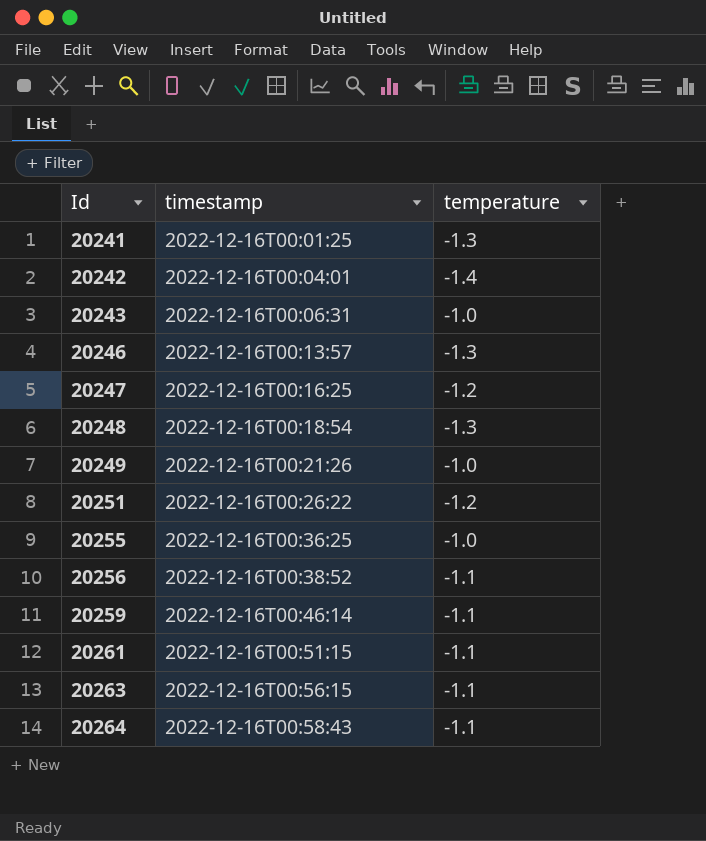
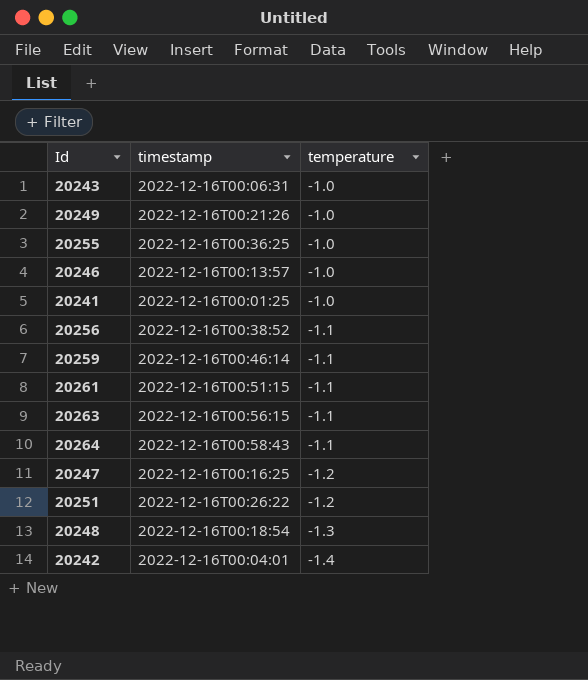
row order: Id ascending -> temperature descending
20246 | temperature: -1.3 -> -1.0
20241 | temperature: -1.3 -> -1.0

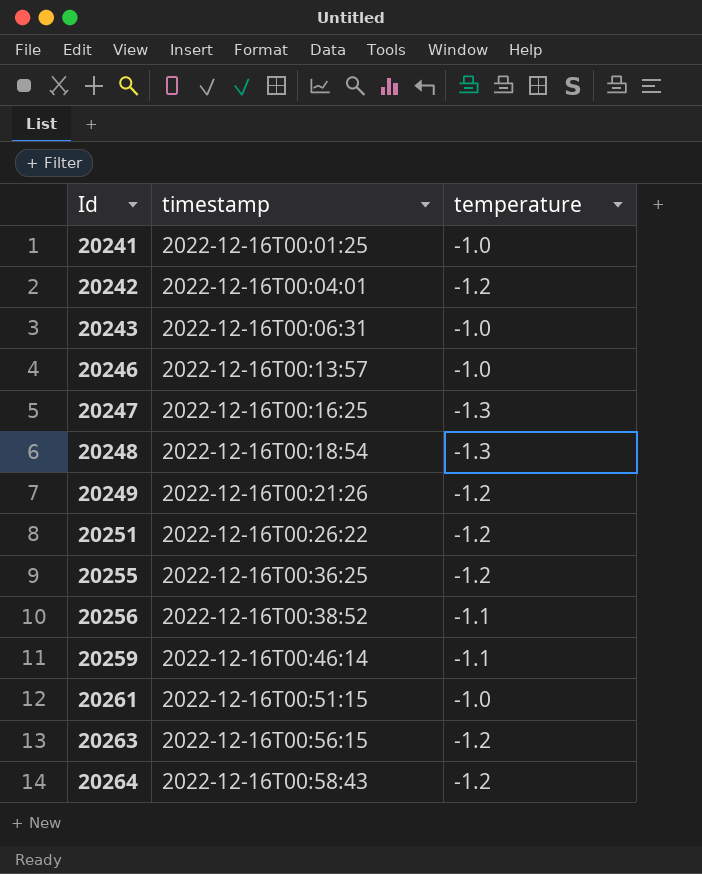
row order: temperature descending -> Id ascending
20242 | temperature: -1.4 -> -1.2
20247 | temperature: -1.2 -> -1.3
20249 | temperature: -1.0 -> -1.2
20255 | temperature: -1.0 -> -1.2
20261 | temperature: -1.1 -> -1.0
20263 | temperature: -1.1 -> -1.2
20264 | temperature: -1.1 -> -1.2

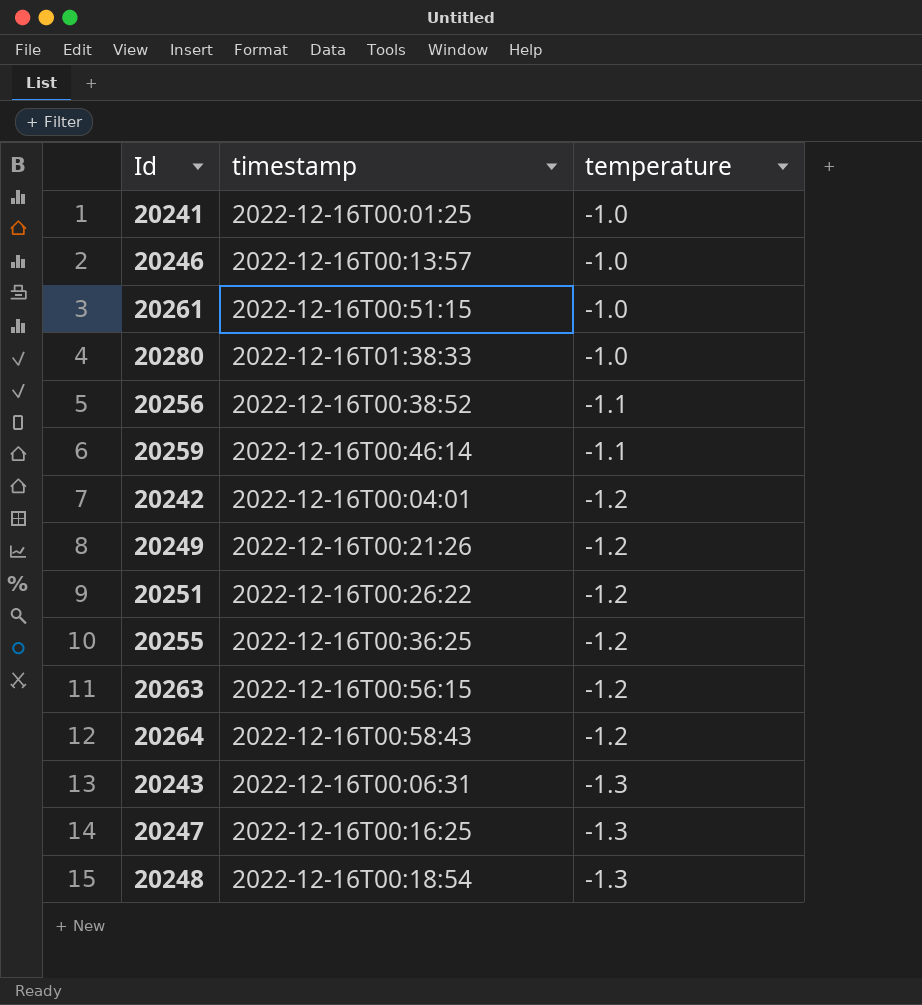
row order: Id ascending -> temperature descending
row 20280: none -> 2022-12-16T01:38:33 | -1.0
20243 | temperature: -1.0 -> -1.3

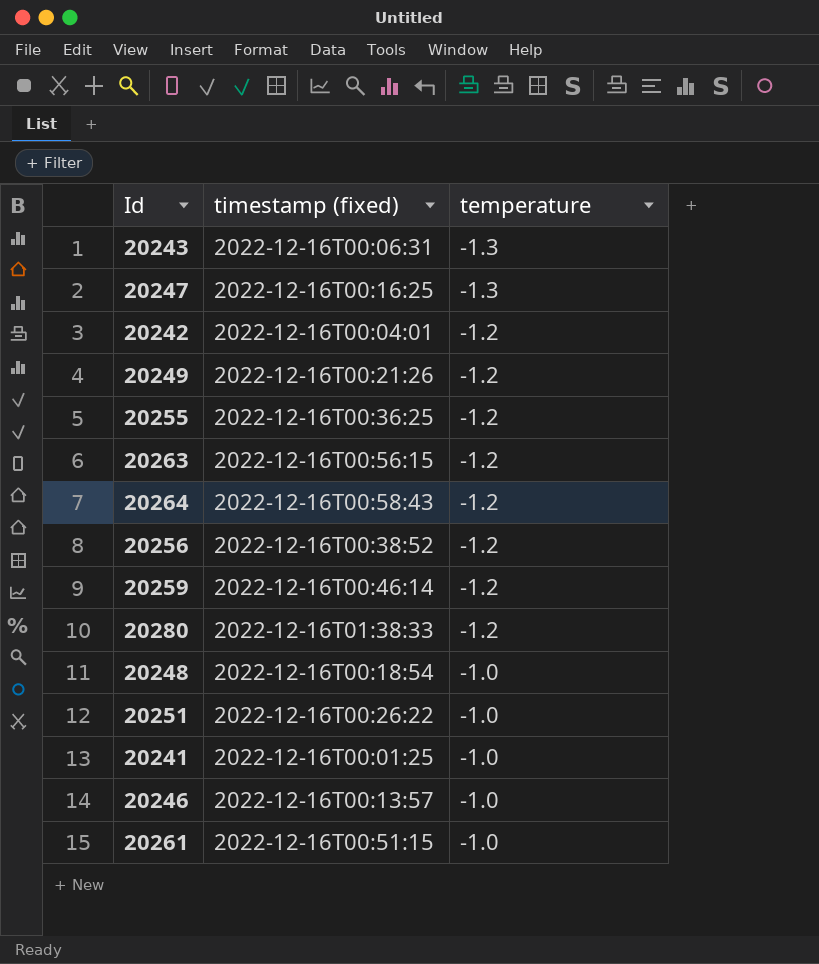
row order: temperature descending -> temperature ascending
column name: timestamp -> timestamp (fixed)
20256 | temperature: -1.1 -> -1.2
20259 | temperature: -1.1 -> -1.2
20280 | temperature: -1.0 -> -1.2
20248 | temperature: -1.3 -> -1.0
20251 | temperature: -1.2 -> -1.0

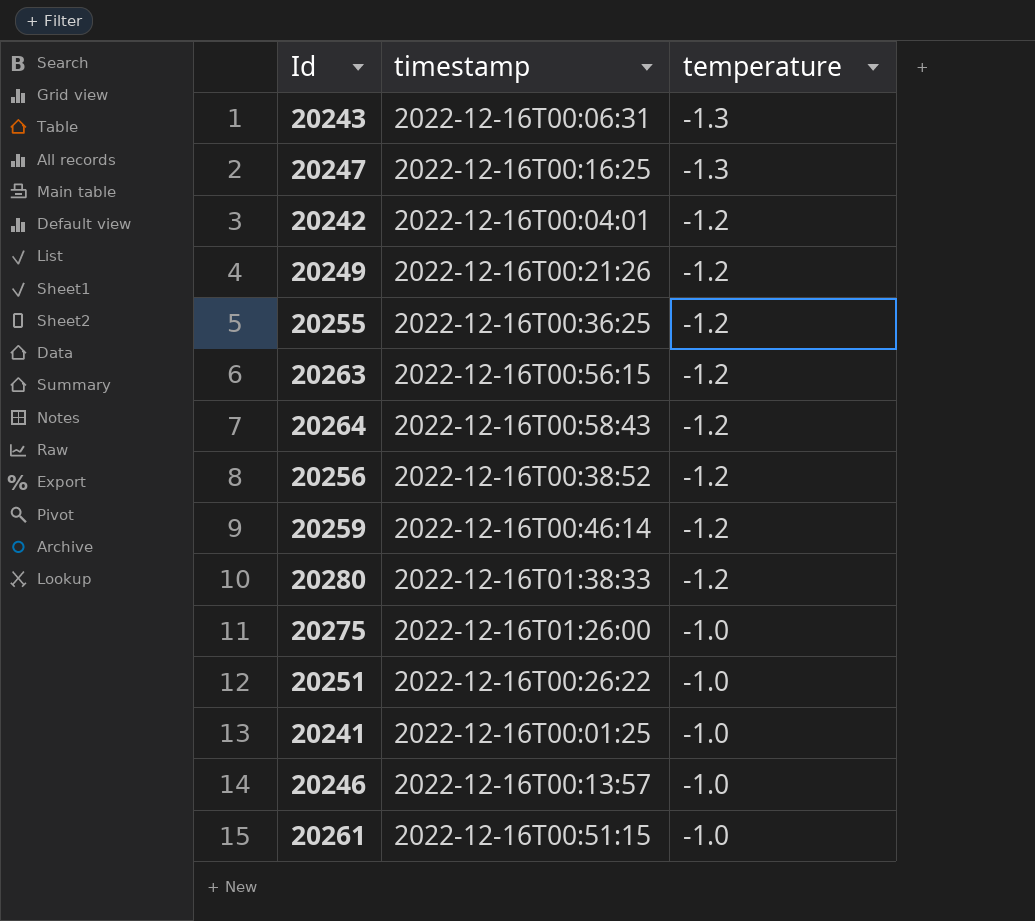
column name: timestamp (fixed) -> timestamp
row 20248: 2022-12-16T00:18:54 | -1.0 -> none
row 20275: none -> 2022-12-16T01:26:00 | -1.0

